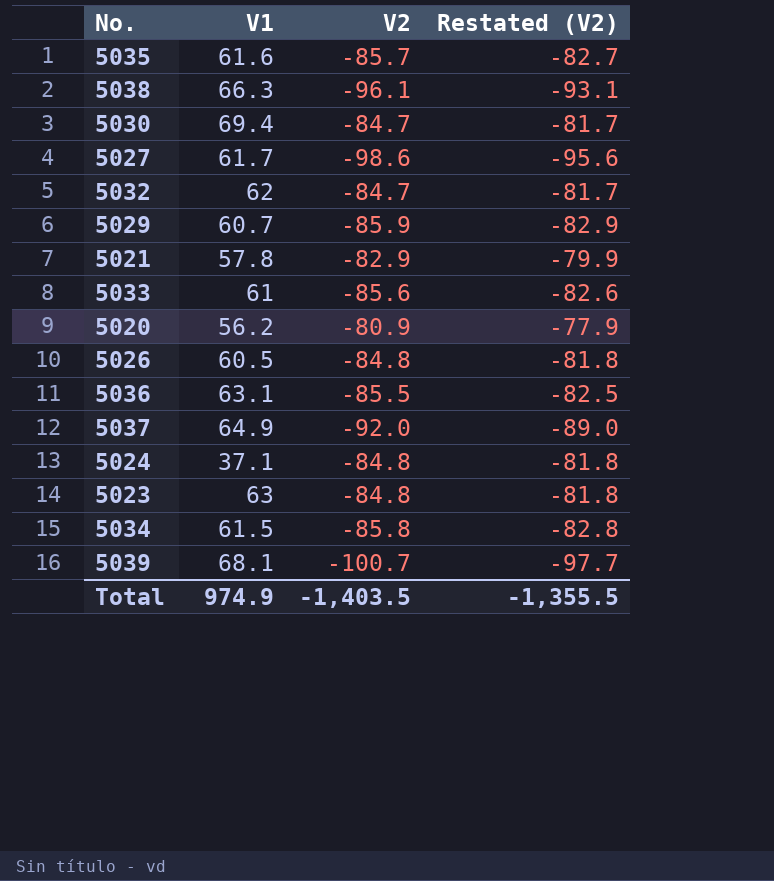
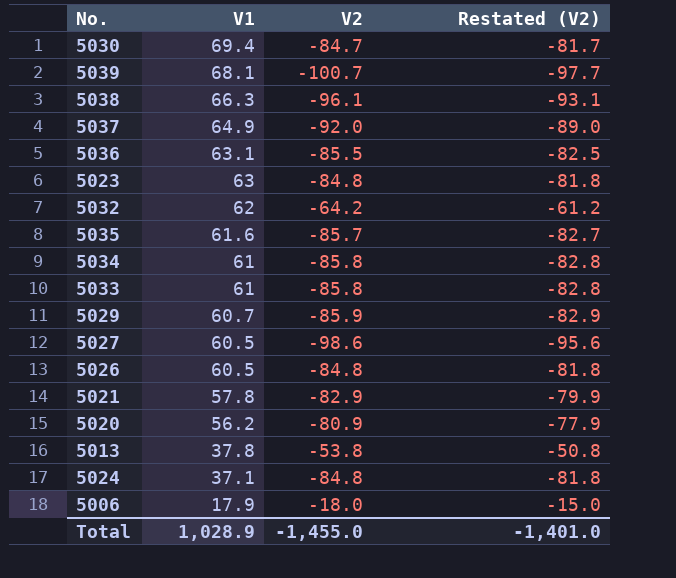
row order: none -> V1 descending
5032 | V2: -84.7 -> -64.2
5032 | Restated (V2): -81.7 -> -61.2
5034 | V1: 61.5 -> 61
5033 | V2: -85.6 -> -85.8
5033 | Restated (V2): -82.6 -> -82.8
5027 | V1: 61.7 -> 60.5
row 5013: none -> 37.8 | -53.8 | -50.8
row 5006: none -> 17.9 | -18.0 | -15.0
Total | V1: 974.9 -> 1,028.9
Total | V2: -1,403.5 -> -1,455.0
Total | Restated (V2): -1,355.5 -> -1,401.0

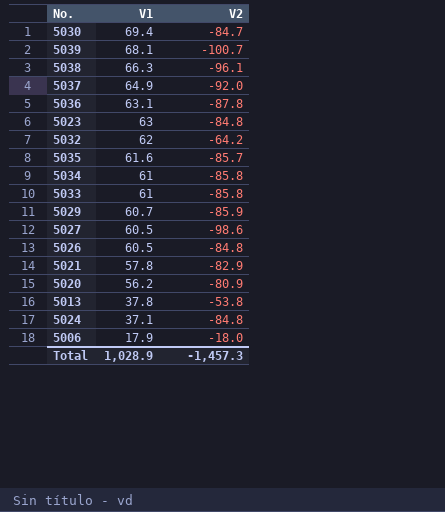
column Restated (V2) | formula: [V2] + 3 -> none
5036 | V2: -85.5 -> -87.8
Total | V2: -1,455.0 -> -1,457.3

